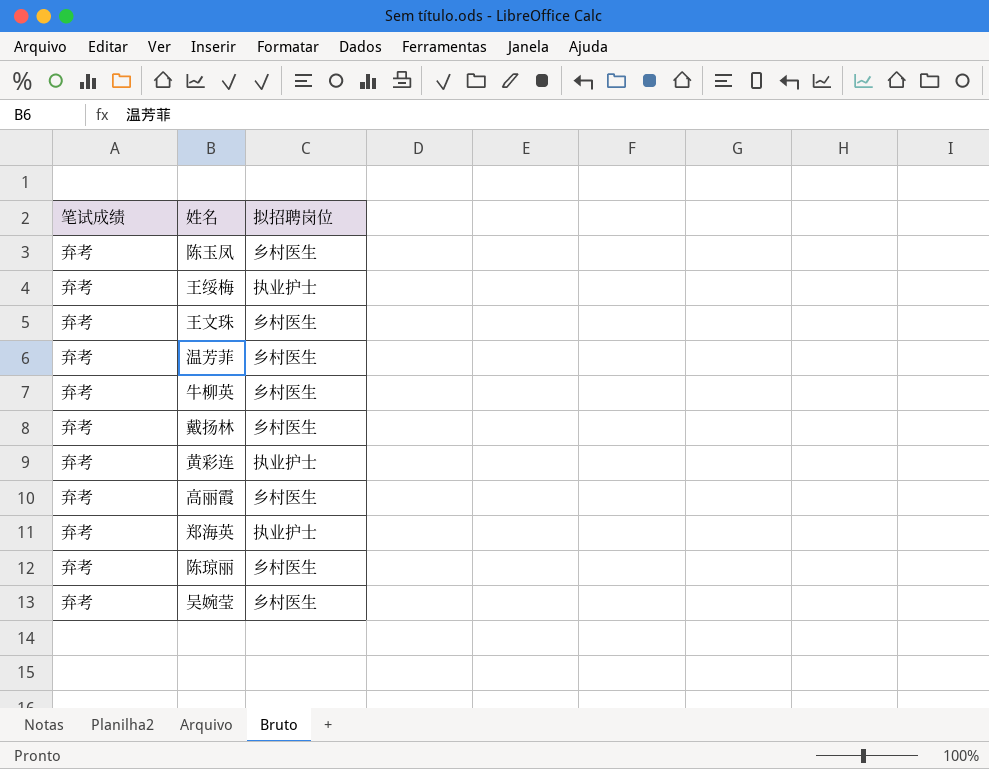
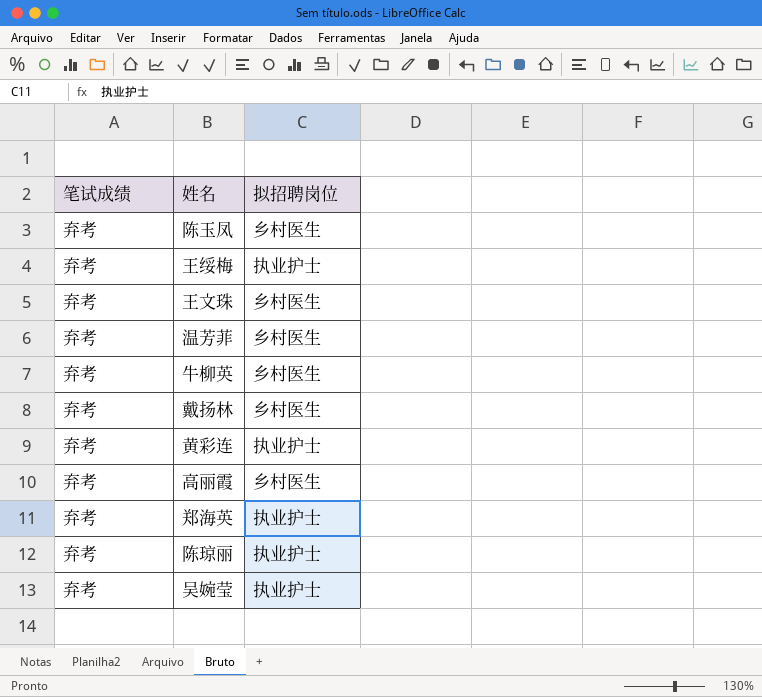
陈琼丽 | 拟招聘岗位: 乡村医生 -> 执业护士
吴婉莹 | 拟招聘岗位: 乡村医生 -> 执业护士

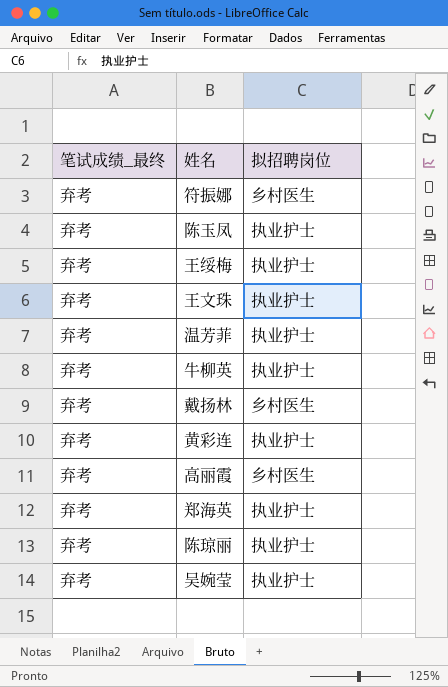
column name: 笔试成绩 -> 笔试成绩_最终
row 符振娜: none -> 弃考 | 乡村医生
陈玉凤 | 拟招聘岗位: 乡村医生 -> 执业护士
王文珠 | 拟招聘岗位: 乡村医生 -> 执业护士
温芳菲 | 拟招聘岗位: 乡村医生 -> 执业护士
牛柳英 | 拟招聘岗位: 乡村医生 -> 执业护士

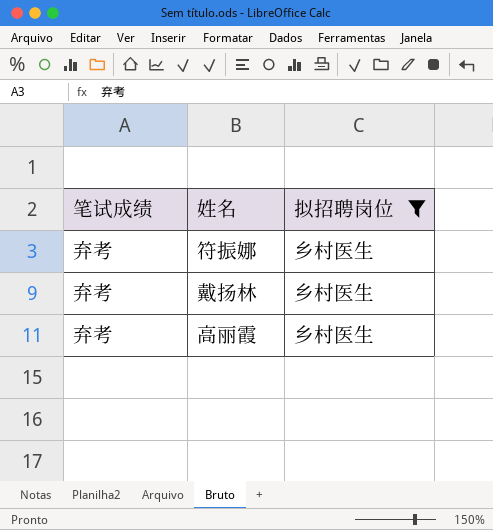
filter: none -> 拟招聘岗位 = 乡村医生
column name: 笔试成绩_最终 -> 笔试成绩

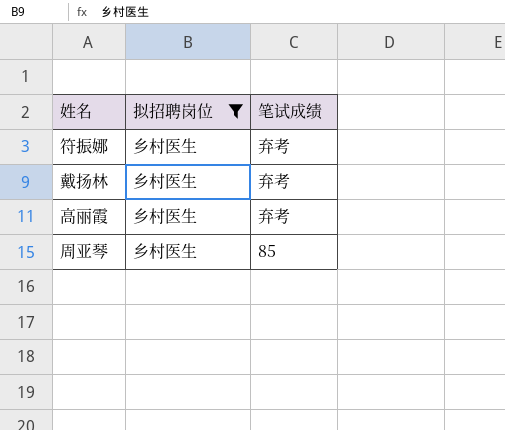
column 笔试成绩 | position: 1 -> 3
row 周亚琴: none -> 乡村医生 | 85

